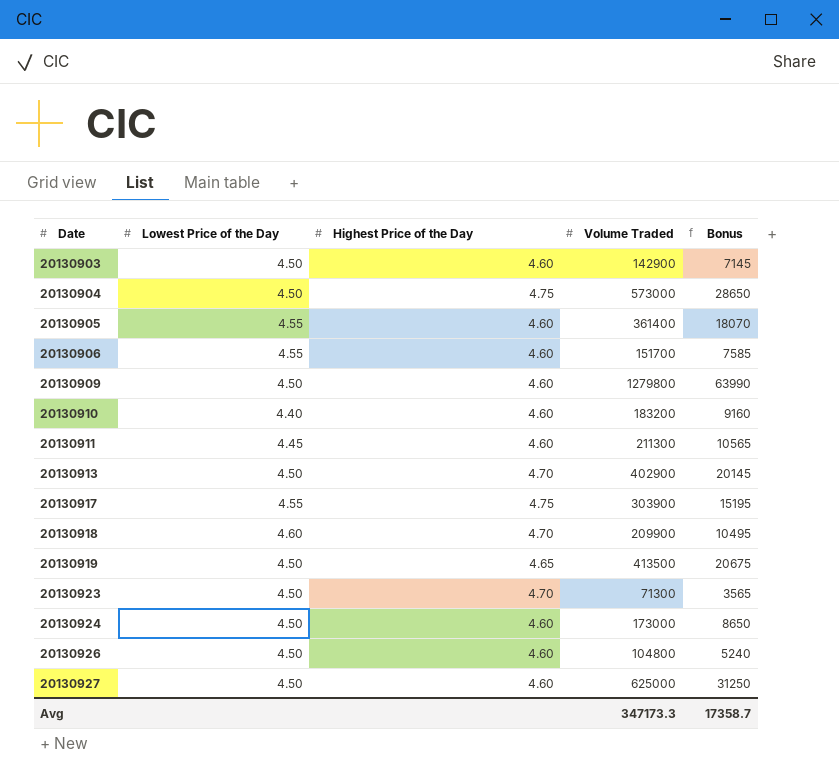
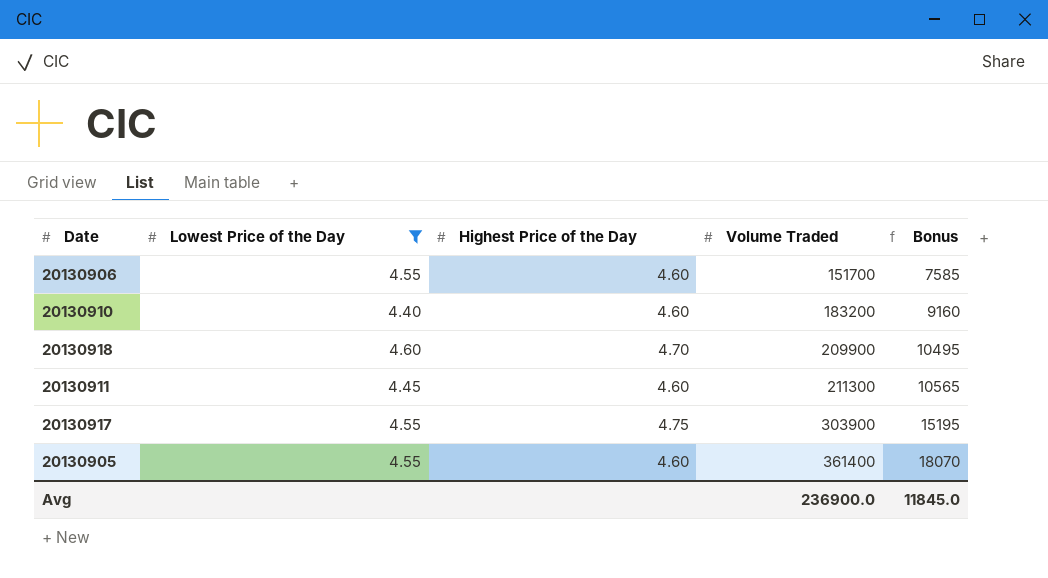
filter: none -> Lowest Price of the Day != 4.50
row order: Date ascending -> Volume Traded ascending
Avg | Volume Traded: 347173.3 -> 236900.0
Avg | Bonus: 17358.7 -> 11845.0

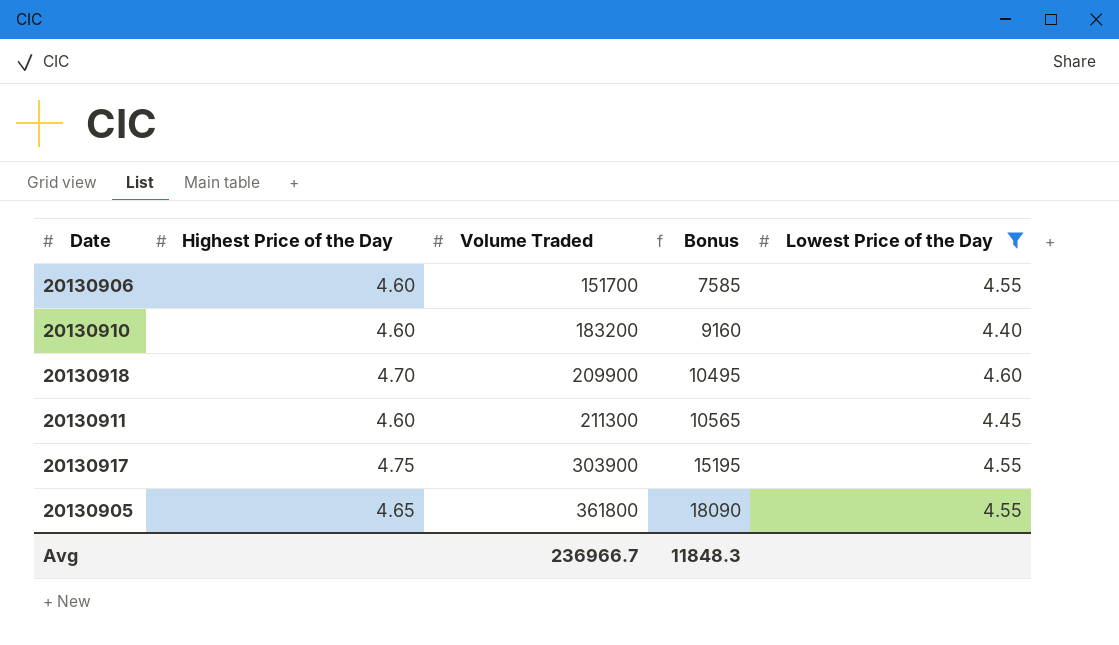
column Lowest Price of the Day | position: 2 -> 5
20130905 | Highest Price of the Day: 4.60 -> 4.65
20130905 | Volume Traded: 361400 -> 361800
20130905 | Bonus: 18070 -> 18090
Avg | Volume Traded: 236900.0 -> 236966.7
Avg | Bonus: 11845.0 -> 11848.3

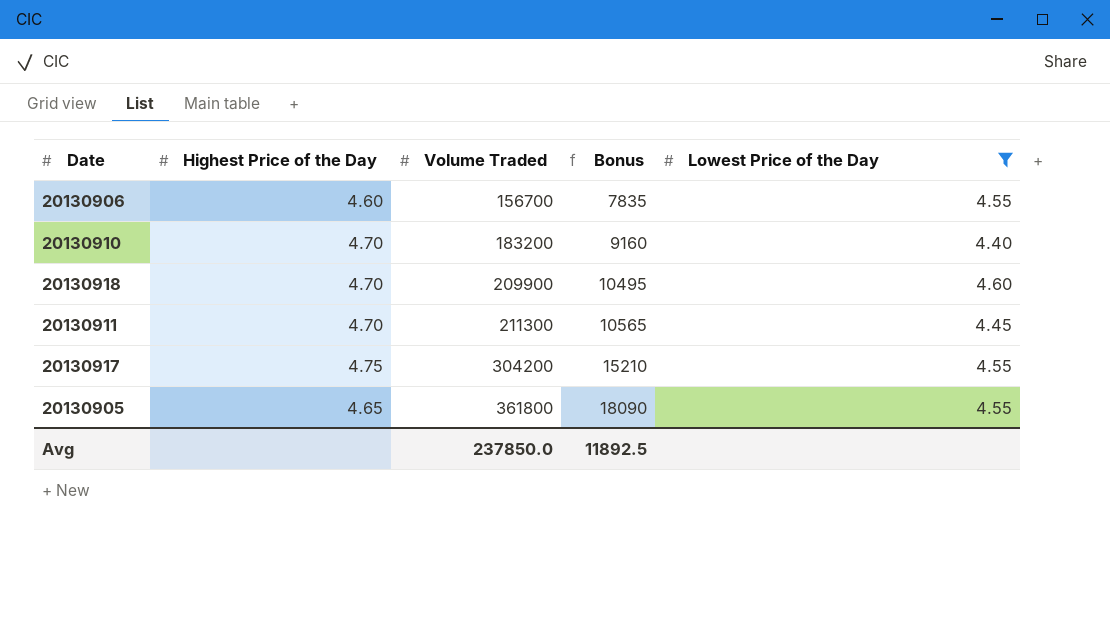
20130906 | Volume Traded: 151700 -> 156700
20130906 | Bonus: 7585 -> 7835
20130910 | Highest Price of the Day: 4.60 -> 4.70
20130911 | Highest Price of the Day: 4.60 -> 4.70
20130917 | Volume Traded: 303900 -> 304200
20130917 | Bonus: 15195 -> 15210
Avg | Volume Traded: 236966.7 -> 237850.0
Avg | Bonus: 11848.3 -> 11892.5

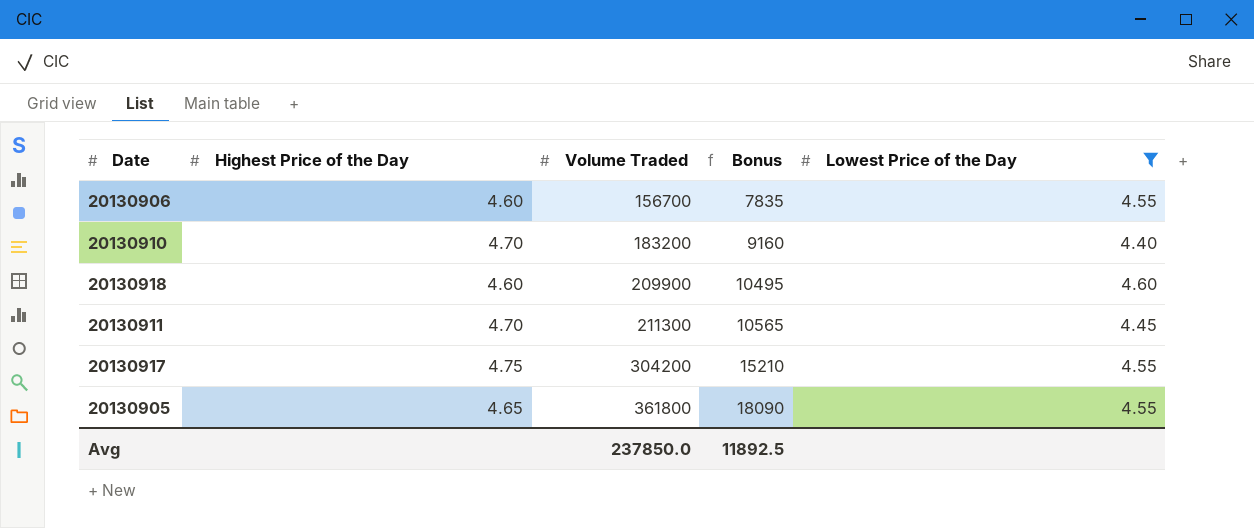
20130918 | Highest Price of the Day: 4.70 -> 4.60

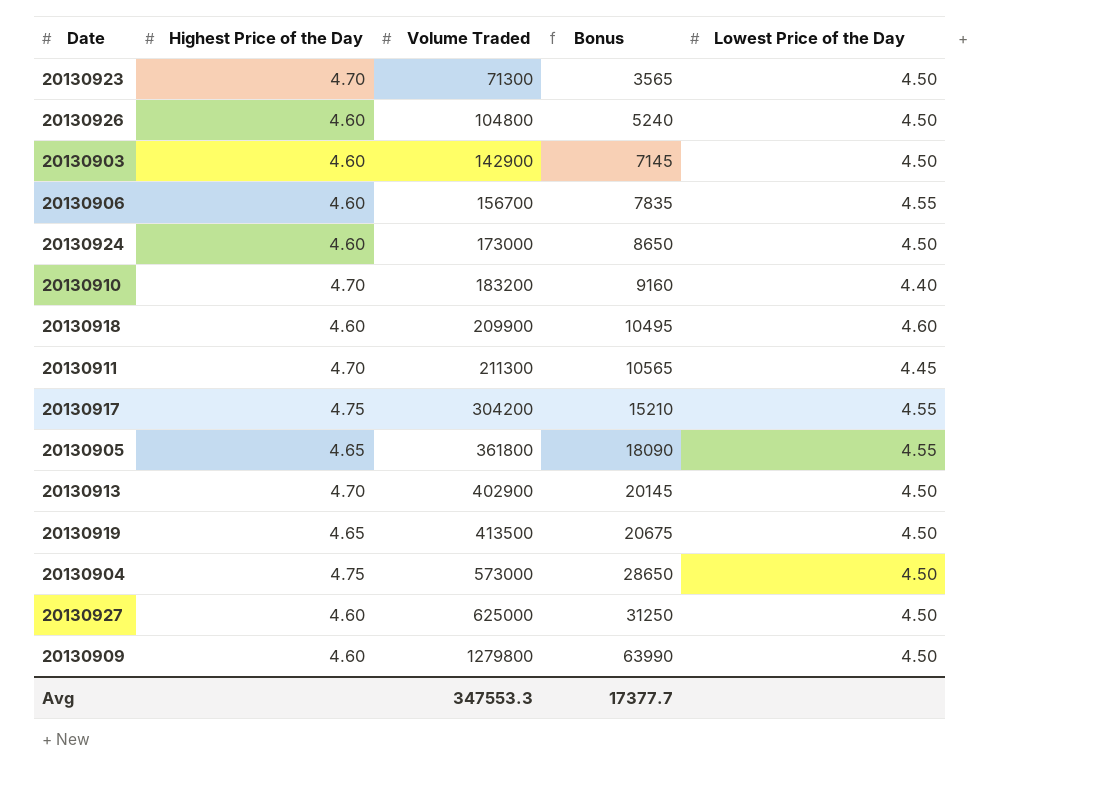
filter: Lowest Price of the Day != 4.50 -> none
Avg | Volume Traded: 237850.0 -> 347553.3
Avg | Bonus: 11892.5 -> 17377.7

